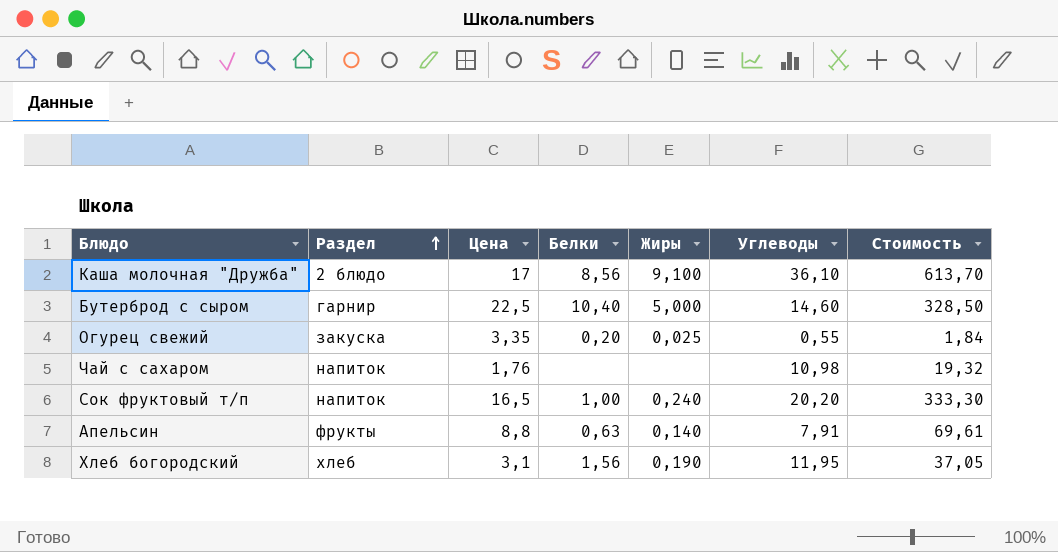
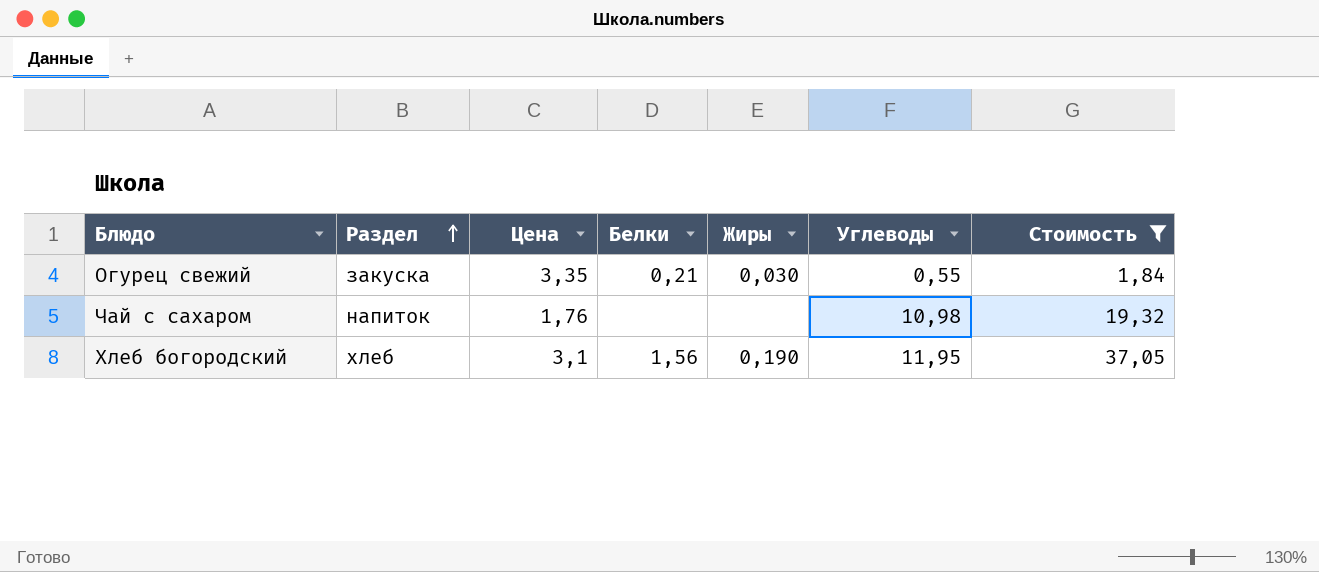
filter: none -> Стоимость <= 37,05
Огурец свежий | Белки: 0,20 -> 0,21
Огурец свежий | Жиры: 0,025 -> 0,030

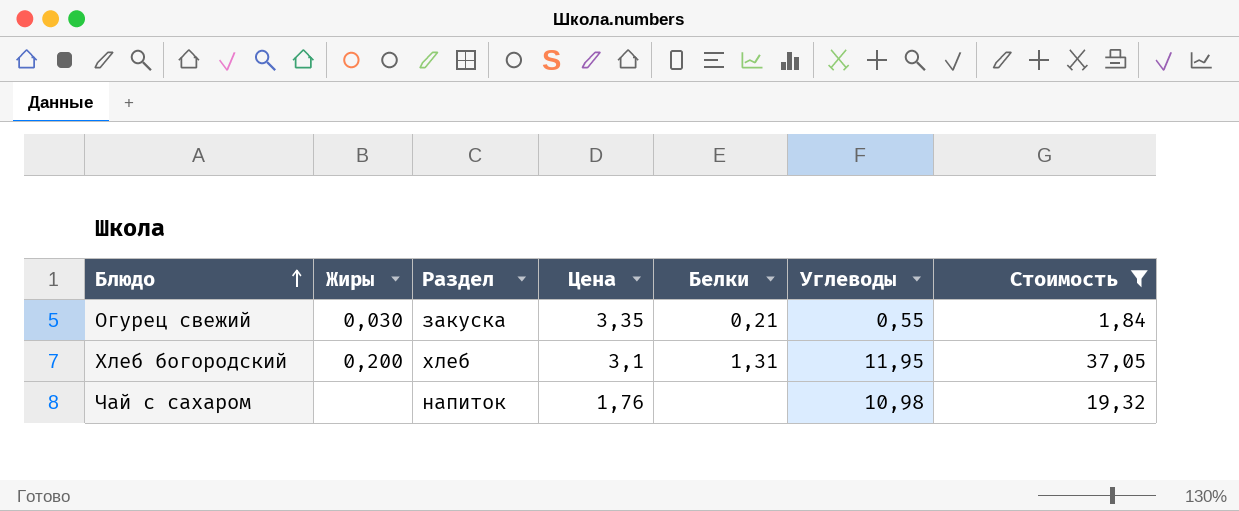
row order: Раздел ascending -> Блюдо ascending
column Жиры | position: 5 -> 2
Хлеб богородский | Жиры: 0,190 -> 0,200
Хлеб богородский | Белки: 1,56 -> 1,31

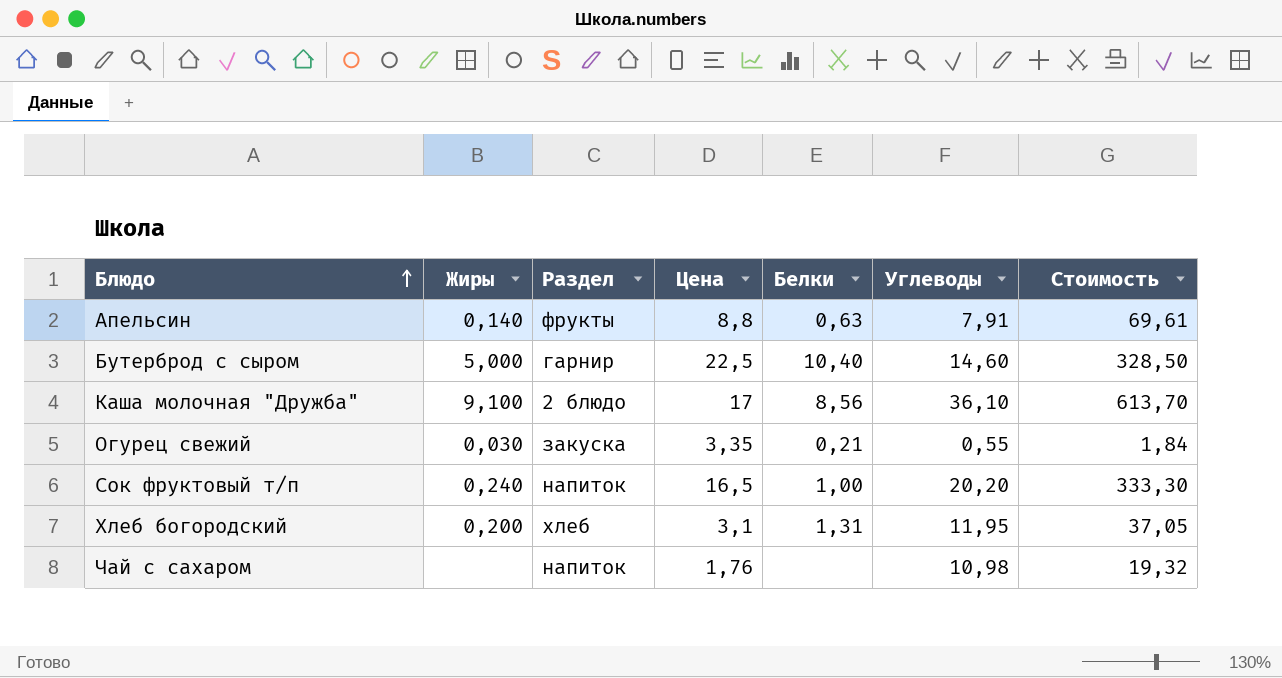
filter: Стоимость <= 37,05 -> none

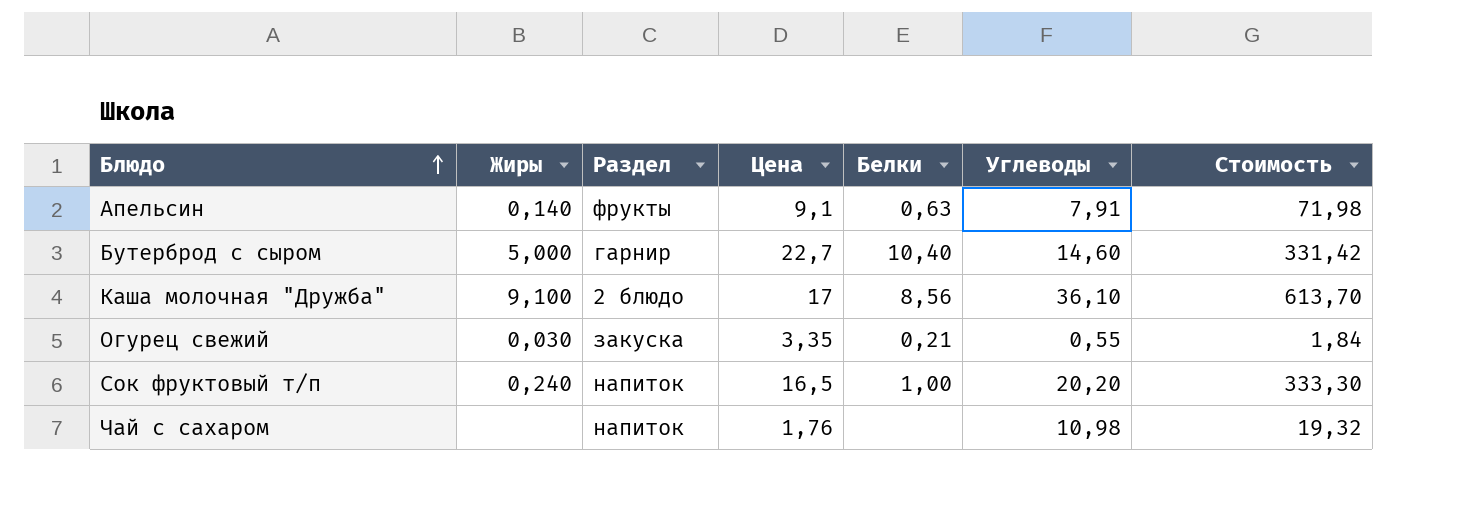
row Хлеб богородский: 0,200 | хлеб | 3,1 | 1,31 | 11,95 | 37,05 -> none
Апельсин | Цена: 8,8 -> 9,1
Апельсин | Стоимость: 69,61 -> 71,98
Бутерброд с сыром | Цена: 22,5 -> 22,7
Бутерброд с сыром | Стоимость: 328,50 -> 331,42

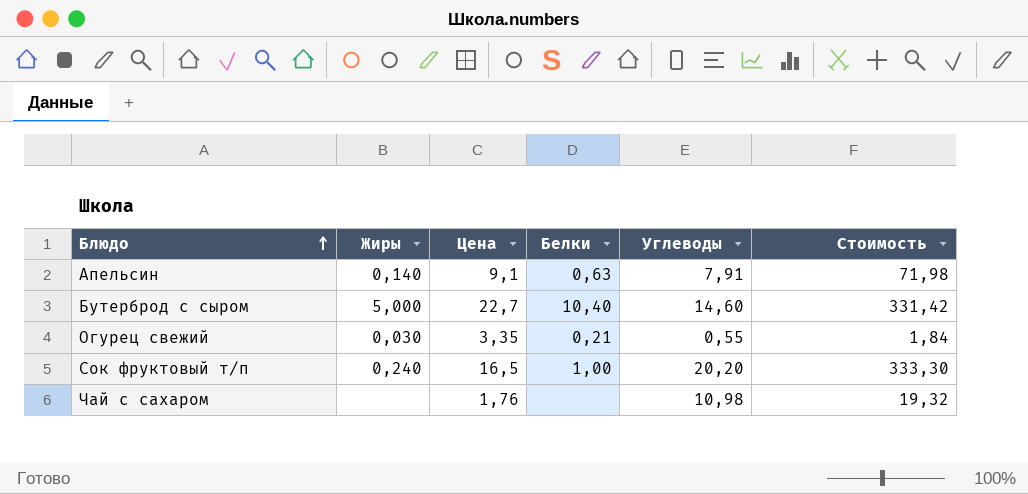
column Раздел | position: 3 -> none
row Каша молочная "Дружба": 9,100 | 2 блюдо | 17 | 8,56 | 36,10 | 613,70 -> none

